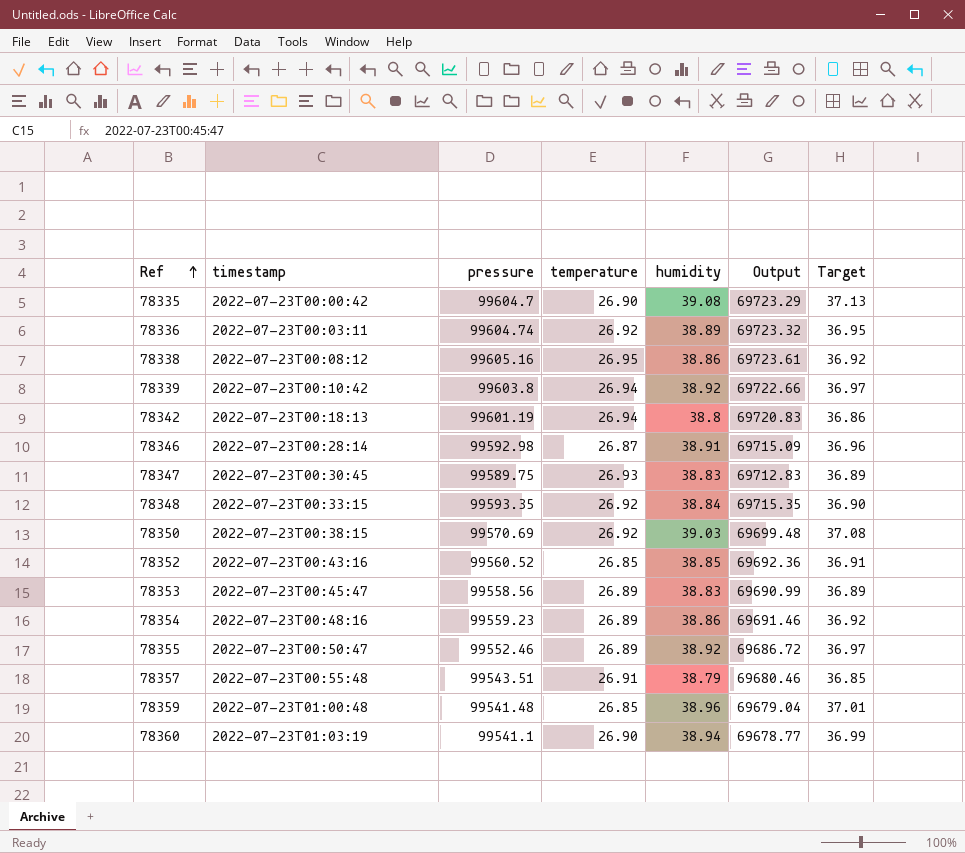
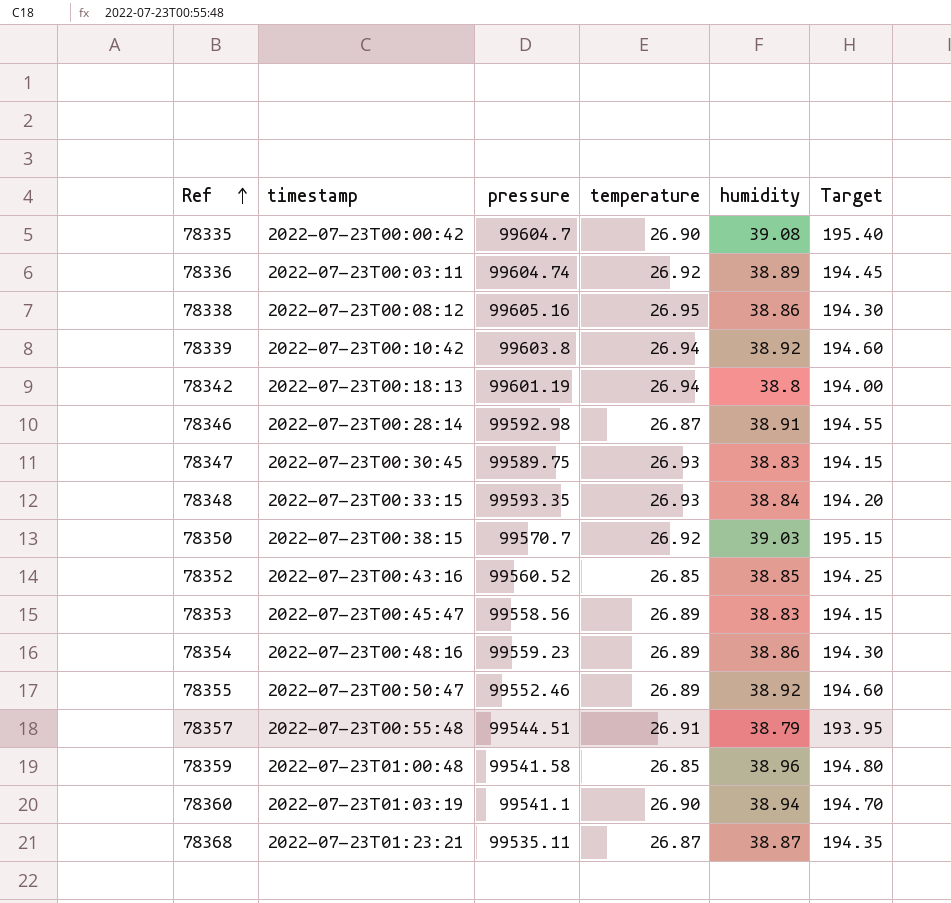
column Output | formula: [pressure] * 0.7 -> none
column Target | formula: [humidity] * 0.95 -> [humidity] * 5
78348 | temperature: 26.92 -> 26.93
78350 | pressure: 99570.69 -> 99570.7
78357 | pressure: 99543.51 -> 99544.51
78359 | pressure: 99541.48 -> 99541.58
row 78368: none -> 2022-07-23T01:23:21 | 99535.11 | 26.87 | 38.87 | 194.35

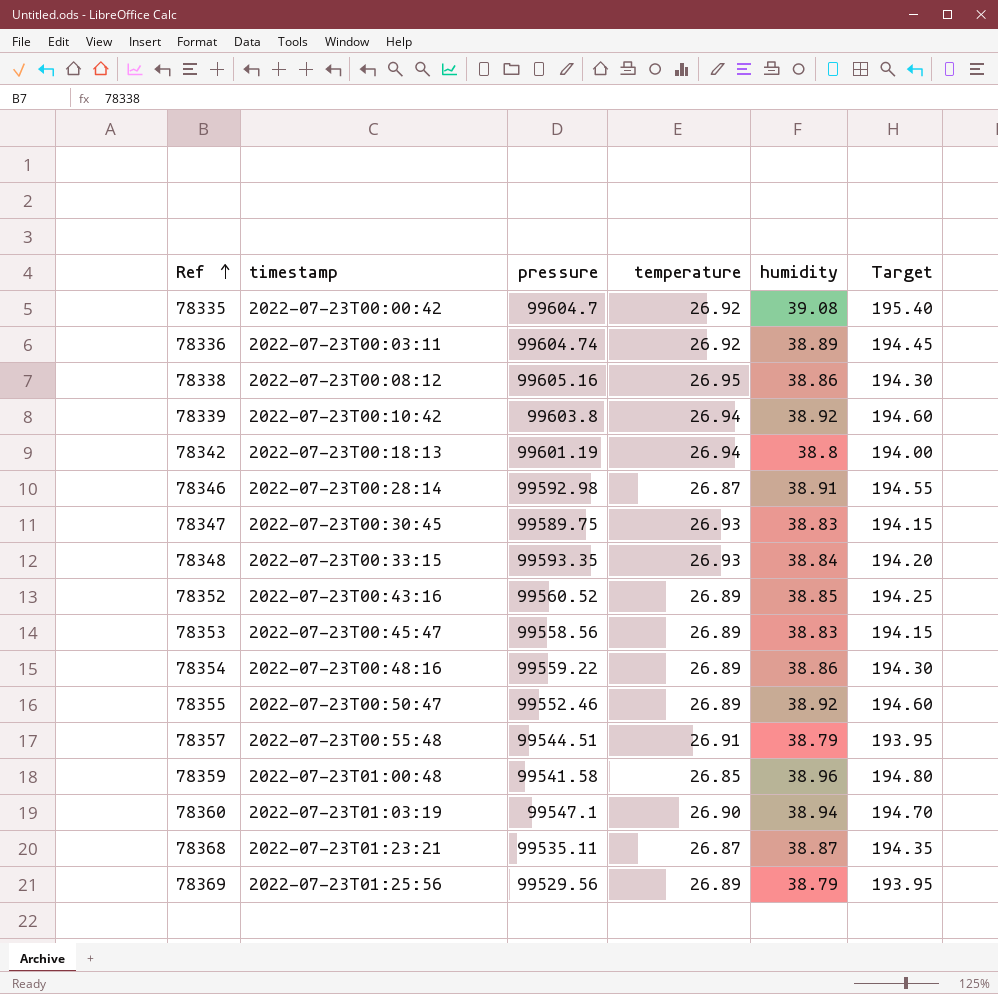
row 78350: 2022-07-23T00:38:15 | 99570.7 | 26.92 | 39.03 | 195.15 -> none
78335 | temperature: 26.90 -> 26.92
78352 | temperature: 26.85 -> 26.89
78354 | pressure: 99559.23 -> 99559.22
78360 | pressure: 99541.1 -> 99547.1
row 78369: none -> 2022-07-23T01:25:56 | 99529.56 | 26.89 | 38.79 | 193.95

